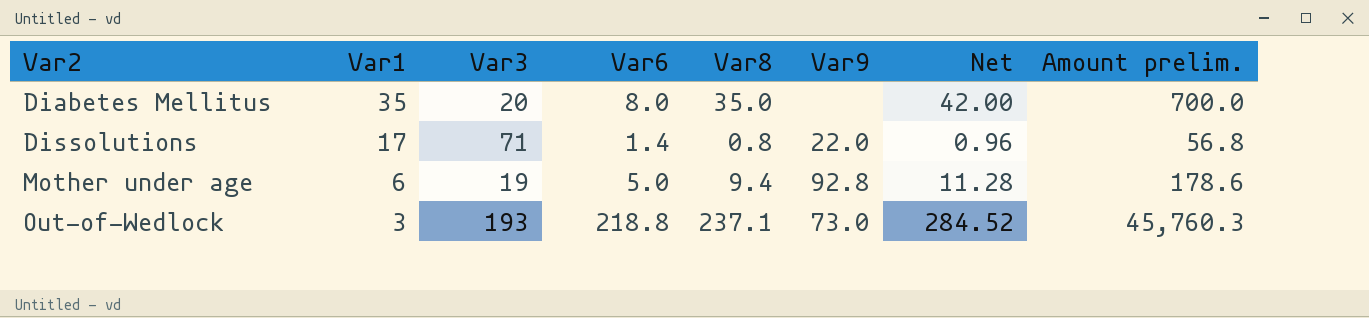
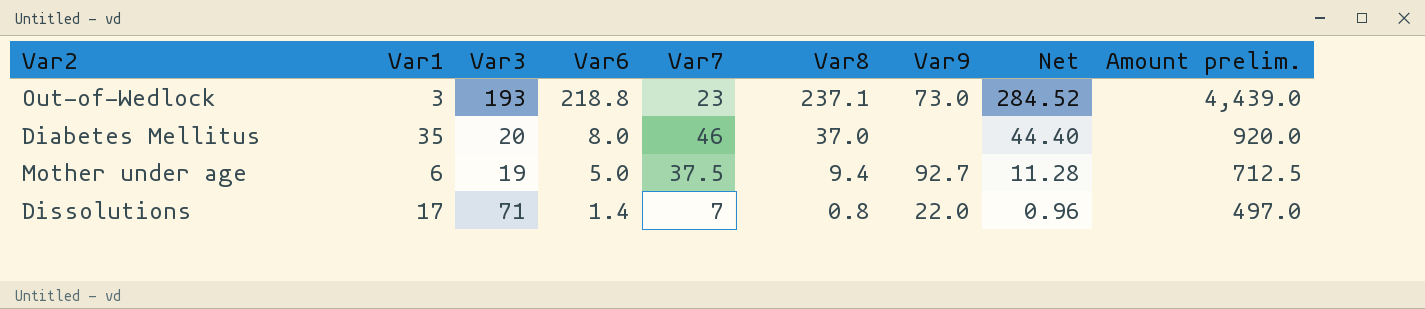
row order: Var2 ascending -> Var6 descending
column Var7 | position: none -> 5
column Amount prelim. | formula: [Var3] * [Var8] -> [Var3] * [Var7]
Diabetes Mellitus | Var8: 35.0 -> 37.0
Diabetes Mellitus | Net: 42.00 -> 44.40
Mother under age | Var9: 92.8 -> 92.7

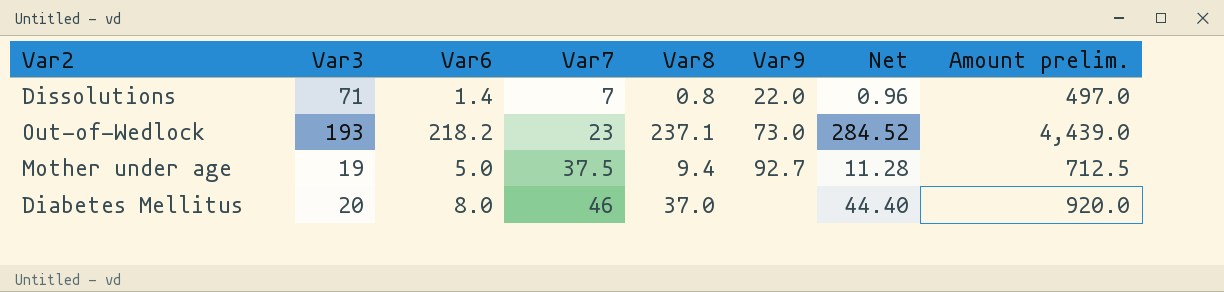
row order: Var6 descending -> Var7 ascending
column Var1 | position: 2 -> none
Out-of-Wedlock | Var6: 218.8 -> 218.2

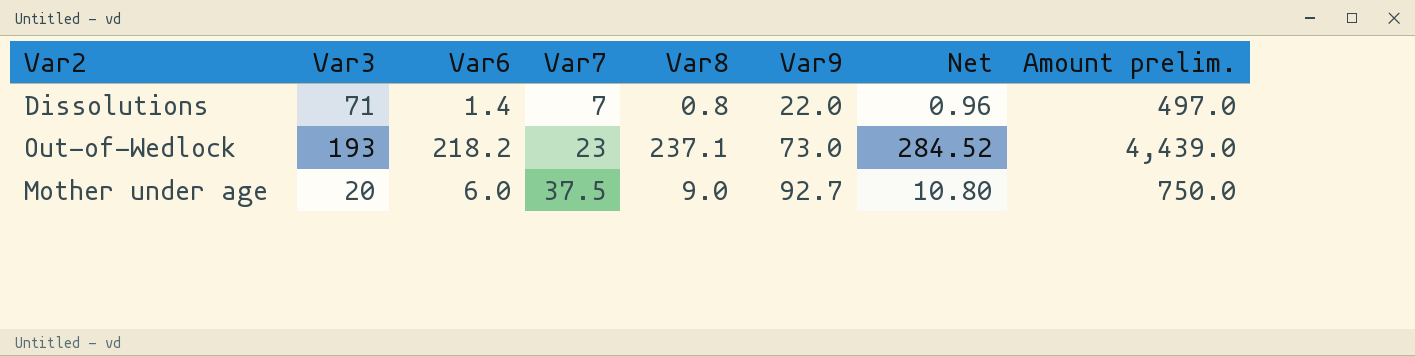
row Diabetes Mellitus: 20 | 8.0 | 46 | 37.0 | none | 44.40 | 920.0 -> none
Mother under age | Var3: 19 -> 20
Mother under age | Var6: 5.0 -> 6.0
Mother under age | Var8: 9.4 -> 9.0
Mother under age | Net: 11.28 -> 10.80
Mother under age | Amount prelim.: 712.5 -> 750.0

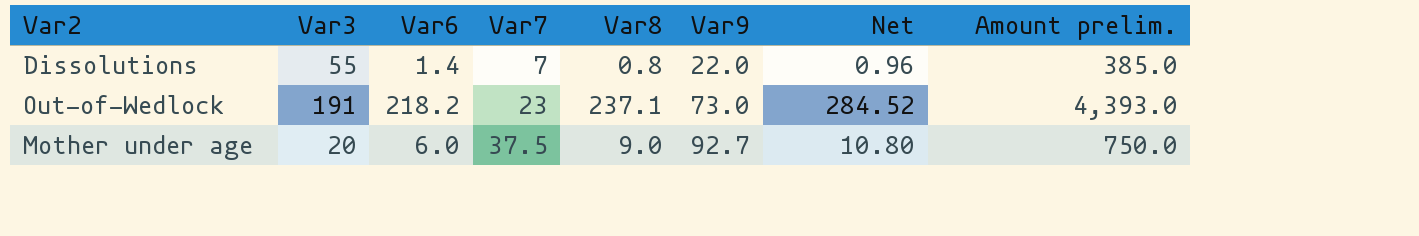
Dissolutions | Var3: 71 -> 55
Dissolutions | Amount prelim.: 497.0 -> 385.0
Out-of-Wedlock | Var3: 193 -> 191
Out-of-Wedlock | Amount prelim.: 4,439.0 -> 4,393.0

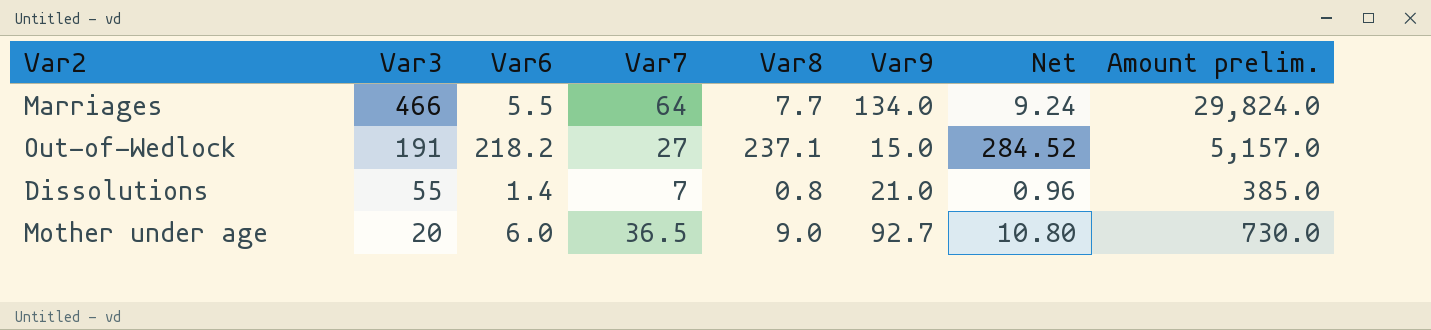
row order: Var7 ascending -> Var3 descending
row Marriages: none -> 466 | 5.5 | 64 | 7.7 | 134.0 | 9.24 | 29,824.0
Out-of-Wedlock | Var7: 23 -> 27
Out-of-Wedlock | Var9: 73.0 -> 15.0
Out-of-Wedlock | Amount prelim.: 4,393.0 -> 5,157.0
Dissolutions | Var9: 22.0 -> 21.0
Mother under age | Var7: 37.5 -> 36.5
Mother under age | Amount prelim.: 750.0 -> 730.0

